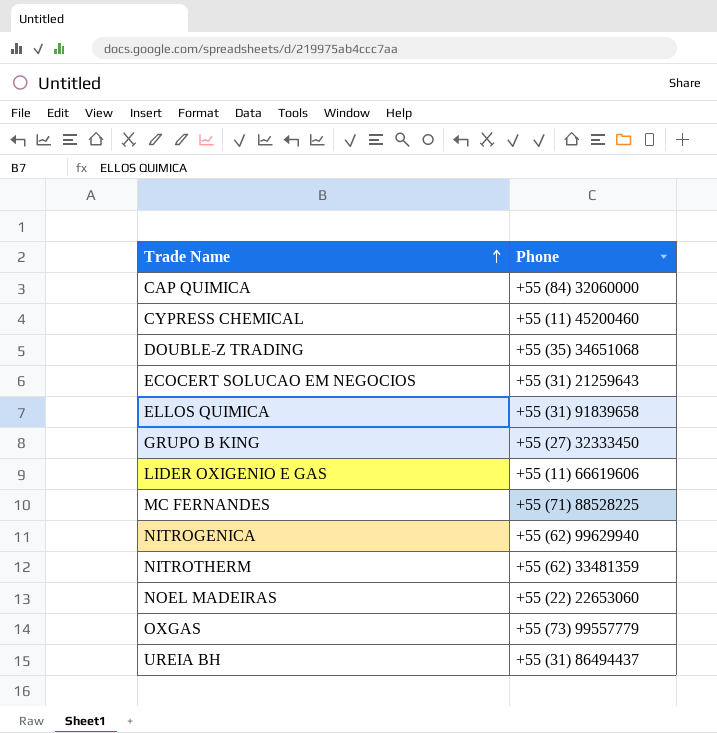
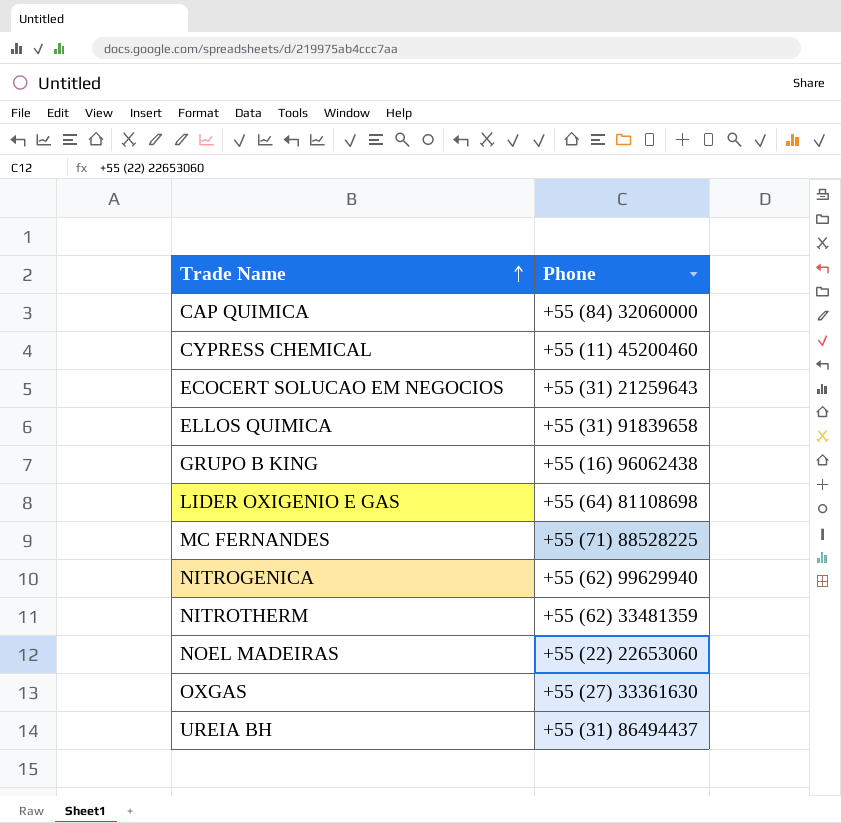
row DOUBLE-Z TRADING: +55 (35) 34651068 -> none
GRUPO B KING | Phone: +55 (27) 32333450 -> +55 (16) 96062438
LIDER OXIGENIO E GAS | Phone: +55 (11) 66619606 -> +55 (64) 81108698
OXGAS | Phone: +55 (73) 99557779 -> +55 (27) 33361630

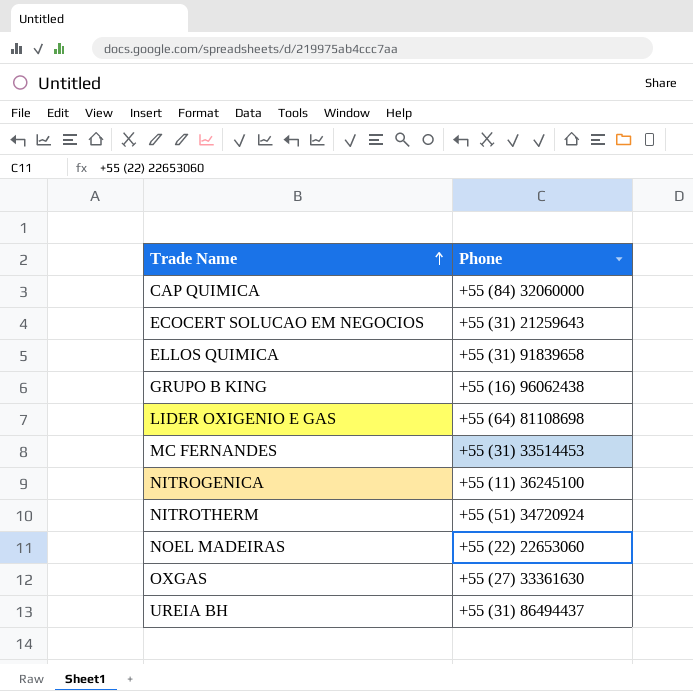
row CYPRESS CHEMICAL: +55 (11) 45200460 -> none
MC FERNANDES | Phone: +55 (71) 88528225 -> +55 (31) 33514453
NITROGENICA | Phone: +55 (62) 99629940 -> +55 (11) 36245100
NITROTHERM | Phone: +55 (62) 33481359 -> +55 (51) 34720924

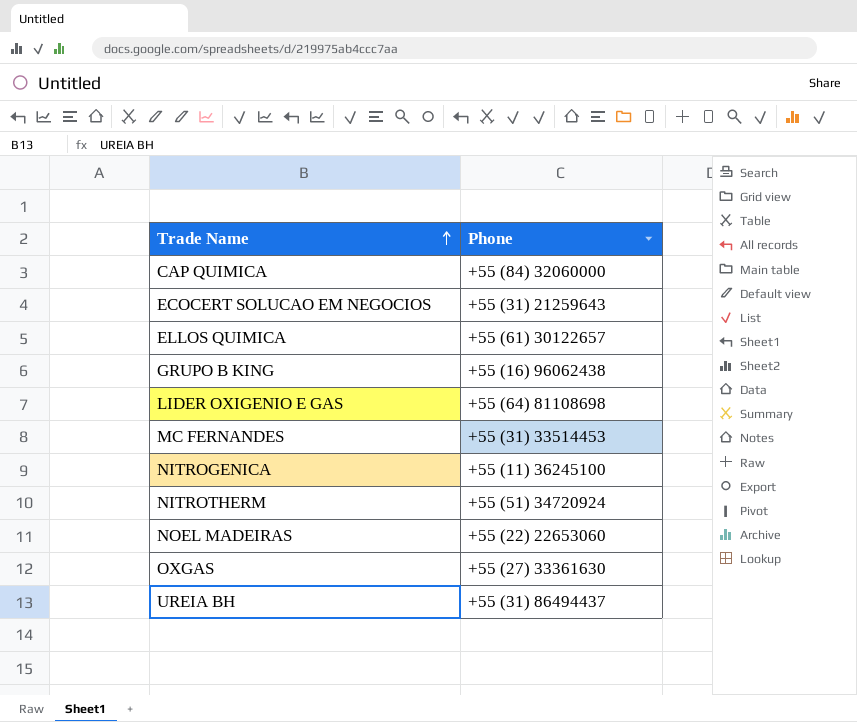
ELLOS QUIMICA | Phone: +55 (31) 91839658 -> +55 (61) 30122657

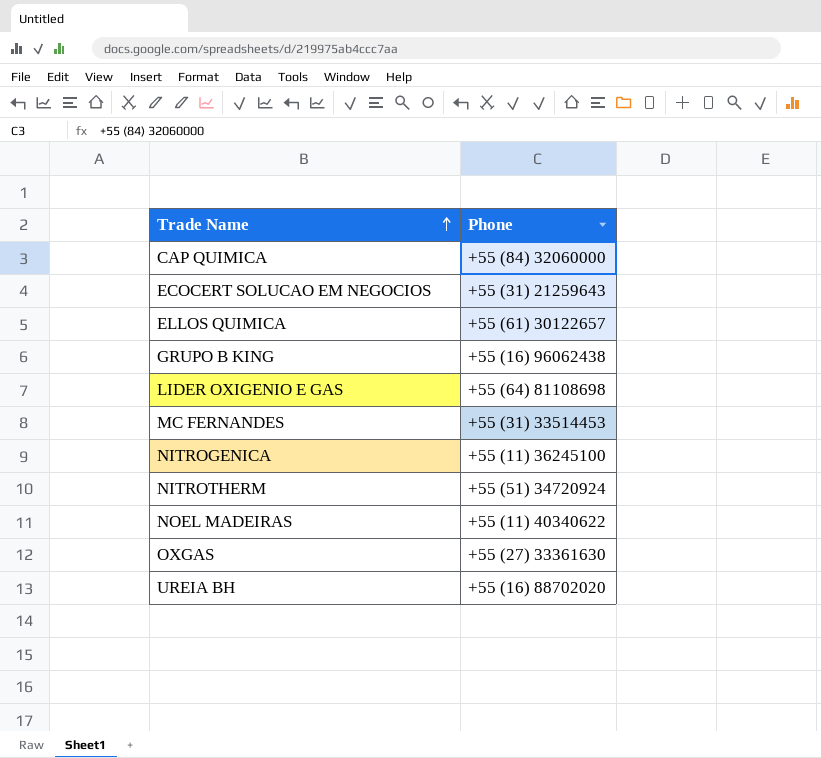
NOEL MADEIRAS | Phone: +55 (22) 22653060 -> +55 (11) 40340622
UREIA BH | Phone: +55 (31) 86494437 -> +55 (16) 88702020

